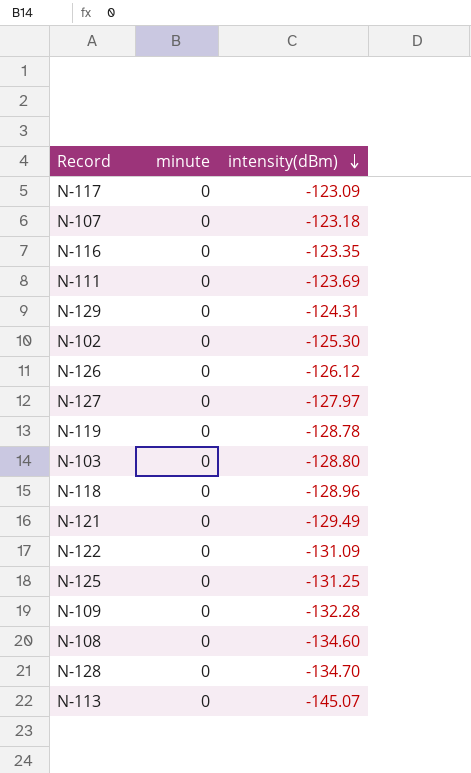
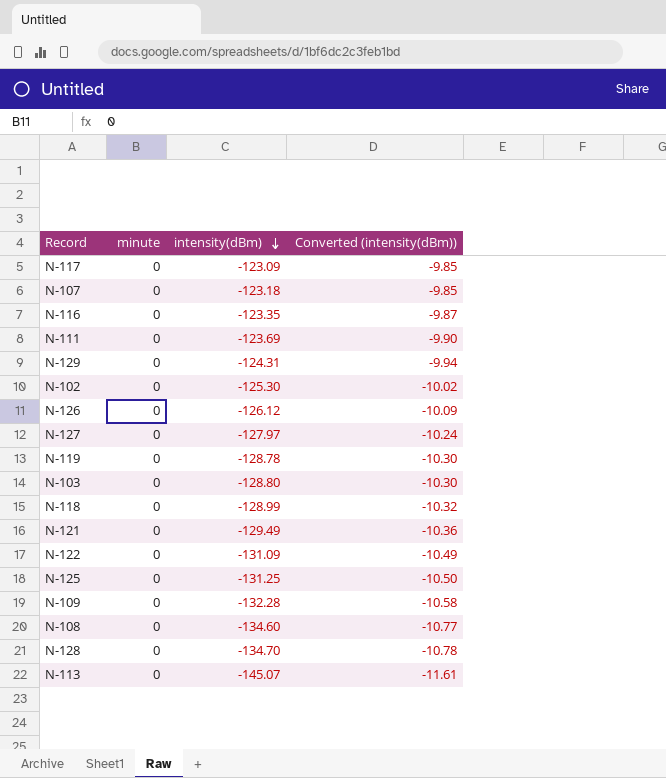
column Converted (intensity(dBm)) | formula: none -> [intensity(dBm)] * 0.08
N-118 | intensity(dBm): -128.96 -> -128.99

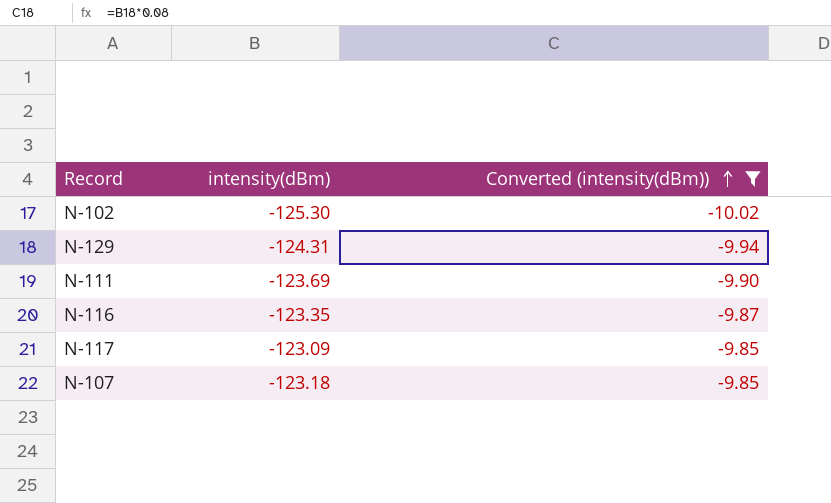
filter: none -> Converted (intensity(dBm)) >= -10.02
row order: intensity(dBm) descending -> Converted (intensity(dBm)) ascending
column minute | position: 2 -> none

